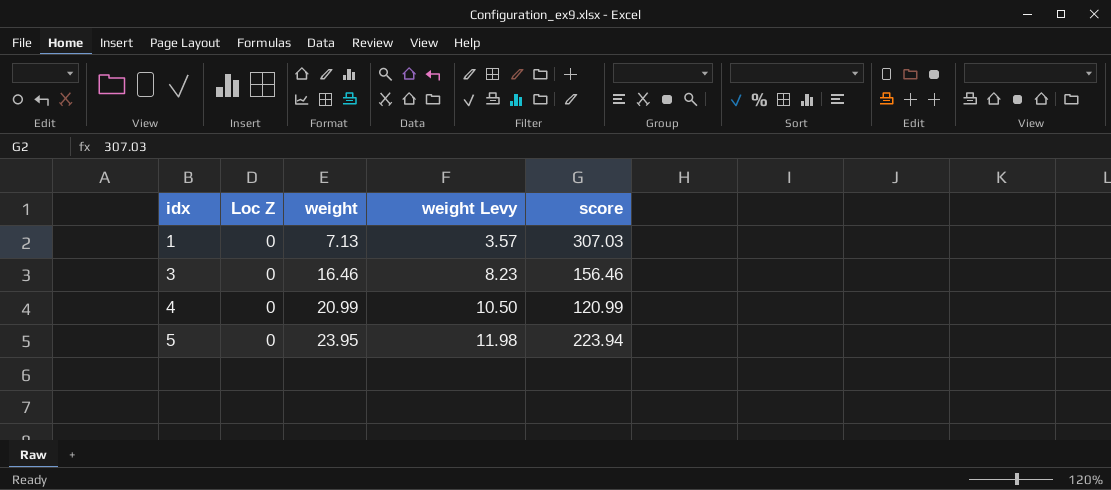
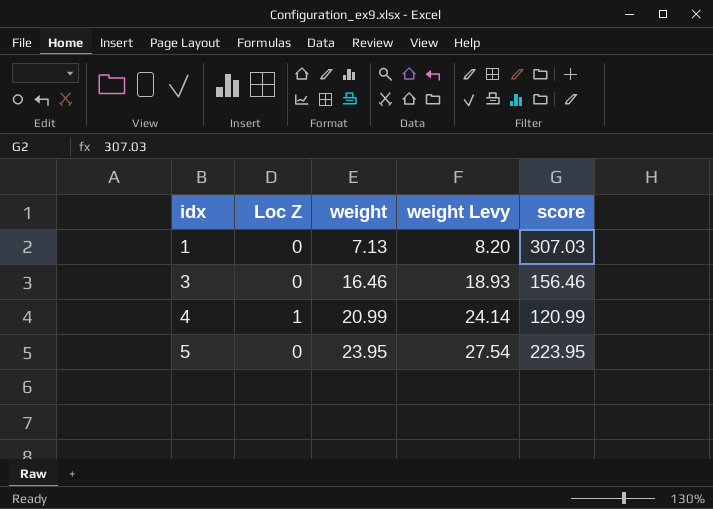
column weight Levy | formula: [weight] * 0.5 -> [weight] * 1.15
4 | Loc Z: 0 -> 1
5 | score: 223.94 -> 223.95

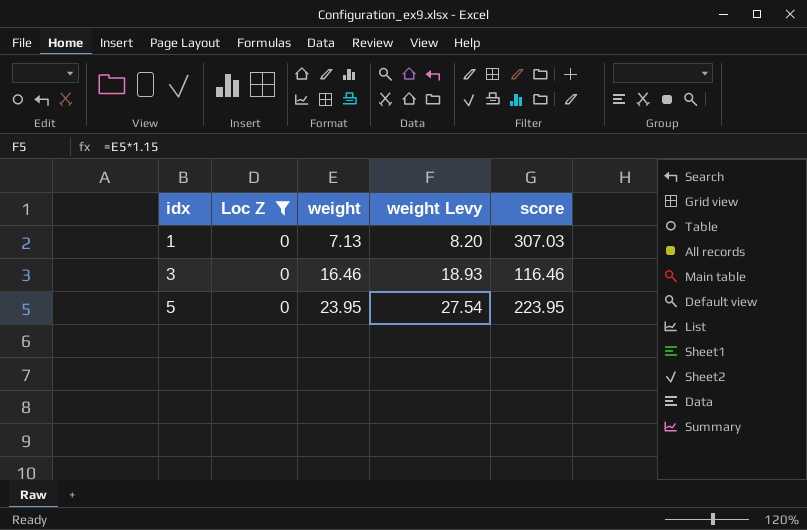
filter: none -> Loc Z = 0
3 | score: 156.46 -> 116.46

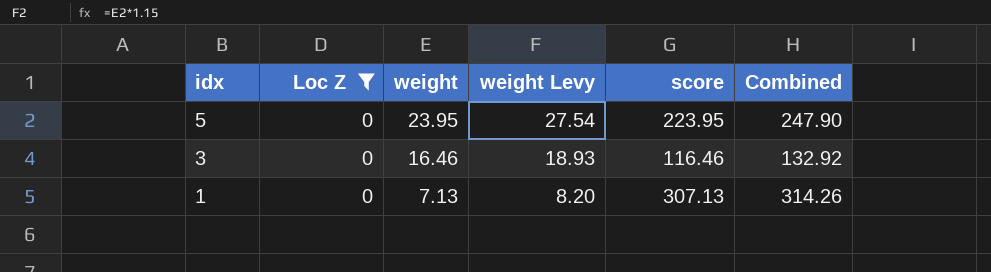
row order: idx ascending -> idx descending
column Combined | formula: none -> [weight] + [score]
1 | score: 307.03 -> 307.13

